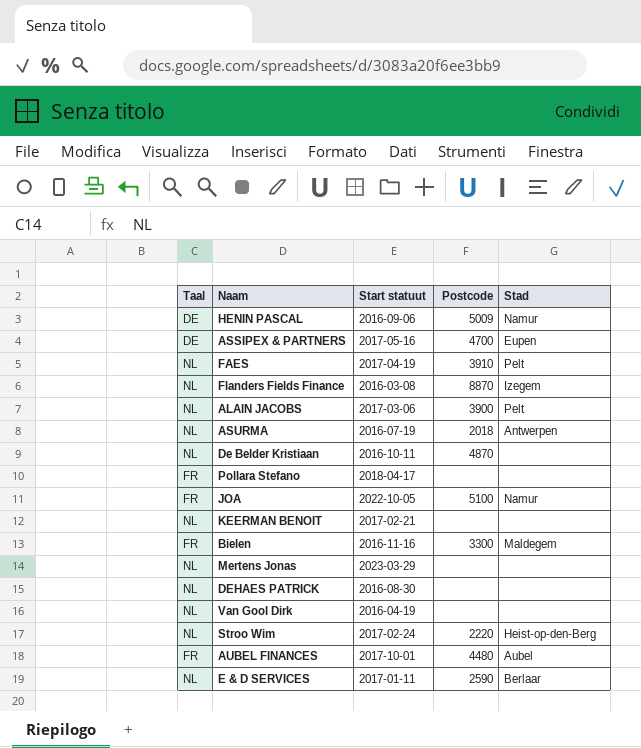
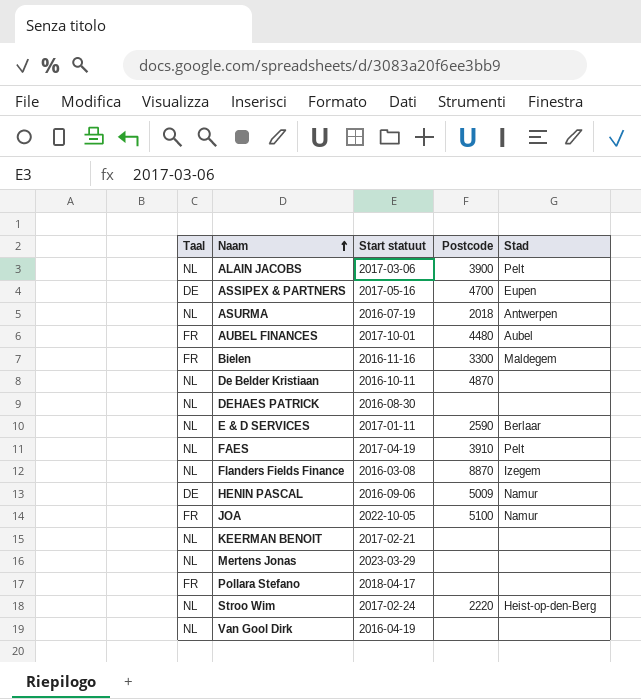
row order: none -> Naam ascending

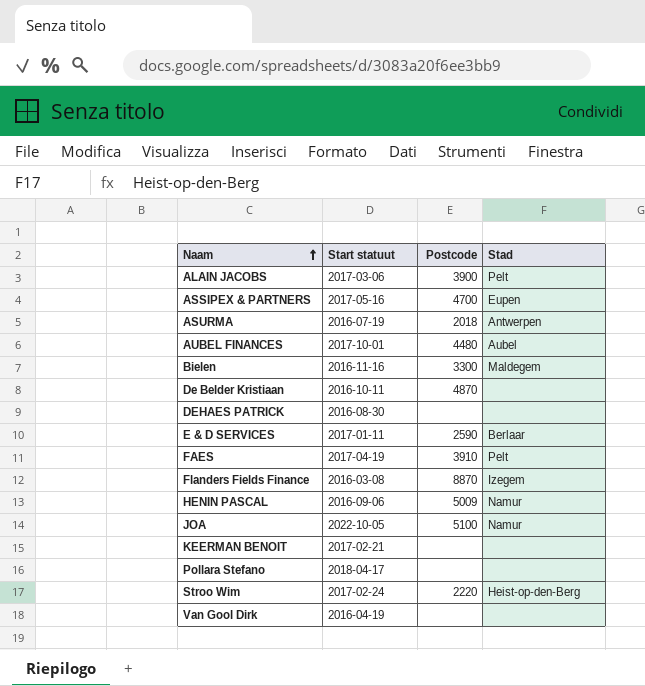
column Taal | position: 1 -> none
row Mertens Jonas: NL | 2023-03-29 | none | none -> none

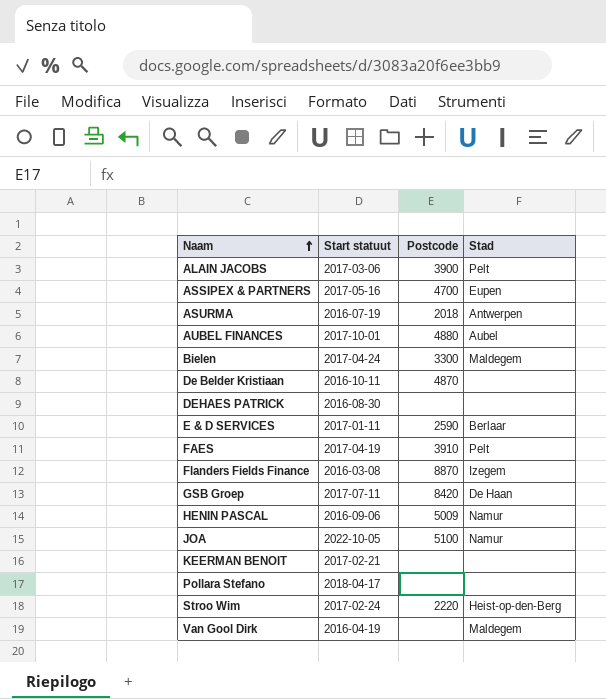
AUBEL FINANCES | Postcode: 4480 -> 4880
Bielen | Start statuut: 2016-11-16 -> 2017-04-24
row GSB Groep: none -> 2017-07-11 | 8420 | De Haan
Van Gool Dirk | Stad: none -> Maldegem

